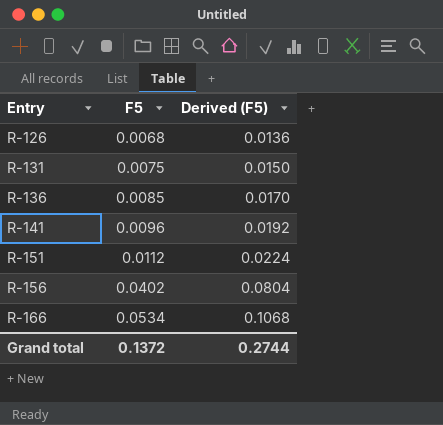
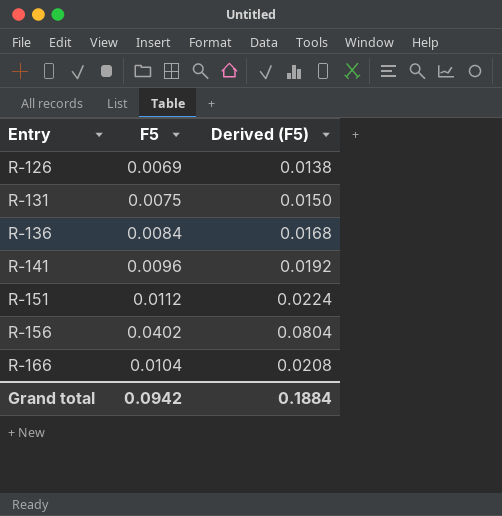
R-126 | F5: 0.0068 -> 0.0069
R-126 | Derived (F5): 0.0136 -> 0.0138
R-136 | F5: 0.0085 -> 0.0084
R-136 | Derived (F5): 0.0170 -> 0.0168
R-166 | F5: 0.0534 -> 0.0104
R-166 | Derived (F5): 0.1068 -> 0.0208
Grand total | F5: 0.1372 -> 0.0942
Grand total | Derived (F5): 0.2744 -> 0.1884

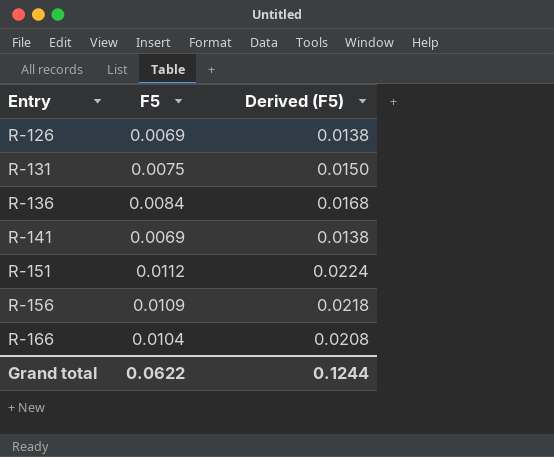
R-141 | F5: 0.0096 -> 0.0069
R-141 | Derived (F5): 0.0192 -> 0.0138
R-156 | F5: 0.0402 -> 0.0109
R-156 | Derived (F5): 0.0804 -> 0.0218
Grand total | F5: 0.0942 -> 0.0622
Grand total | Derived (F5): 0.1884 -> 0.1244

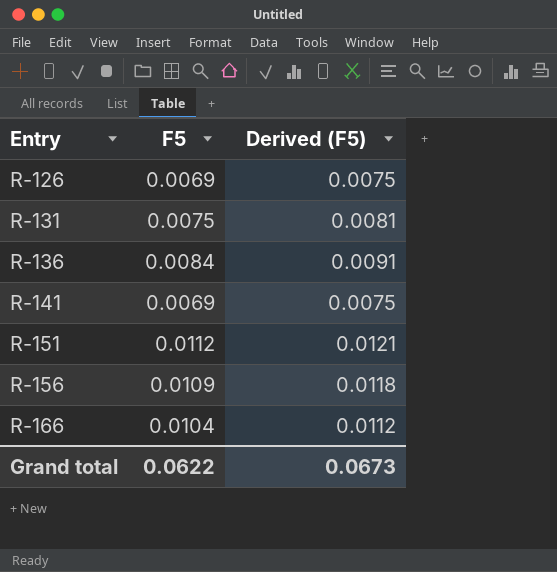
column Derived (F5) | formula: [F5] * 2 -> [F5] * 1.08
Grand total | Derived (F5): 0.1244 -> 0.0673

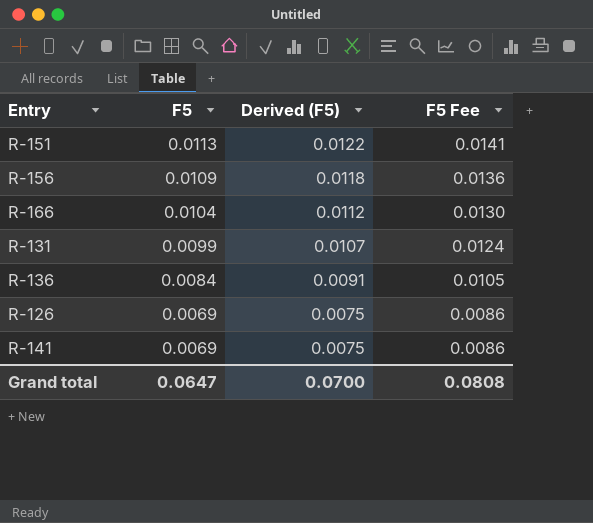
row order: Entry ascending -> F5 descending
column F5 Fee | formula: none -> [F5] * 1.25
R-151 | F5: 0.0112 -> 0.0113
R-151 | Derived (F5): 0.0121 -> 0.0122
R-131 | F5: 0.0075 -> 0.0099
R-131 | Derived (F5): 0.0081 -> 0.0107
Grand total | F5: 0.0622 -> 0.0647
Grand total | Derived (F5): 0.0673 -> 0.0700

